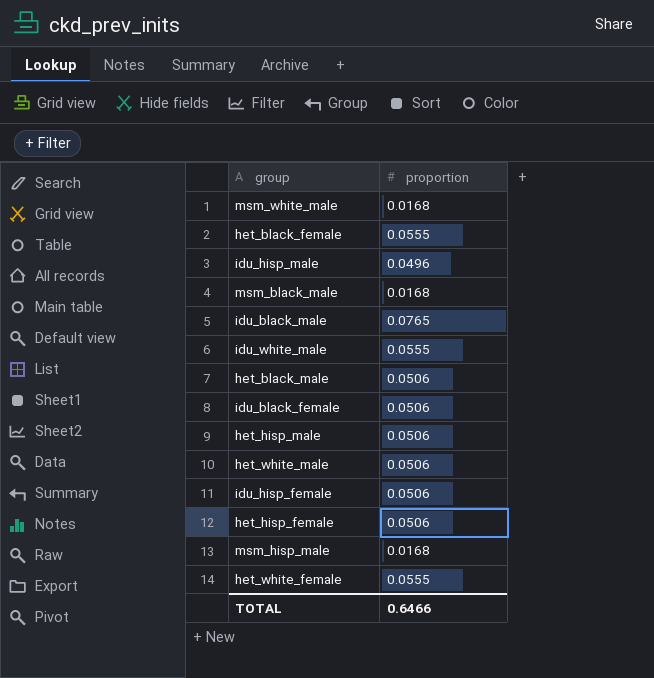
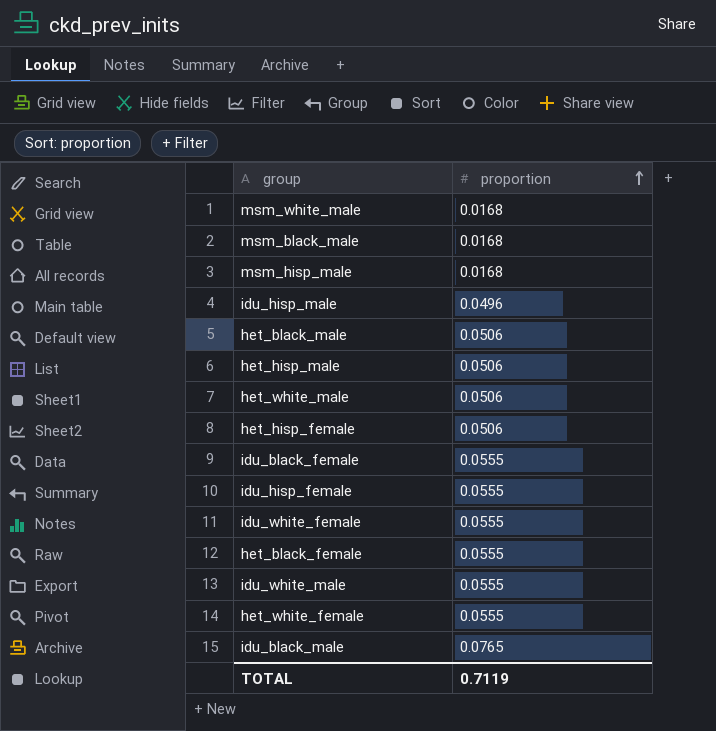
row order: none -> proportion ascending
idu_black_female | proportion: 0.0506 -> 0.0555
idu_hisp_female | proportion: 0.0506 -> 0.0555
row idu_white_female: none -> 0.0555
TOTAL | proportion: 0.6466 -> 0.7119

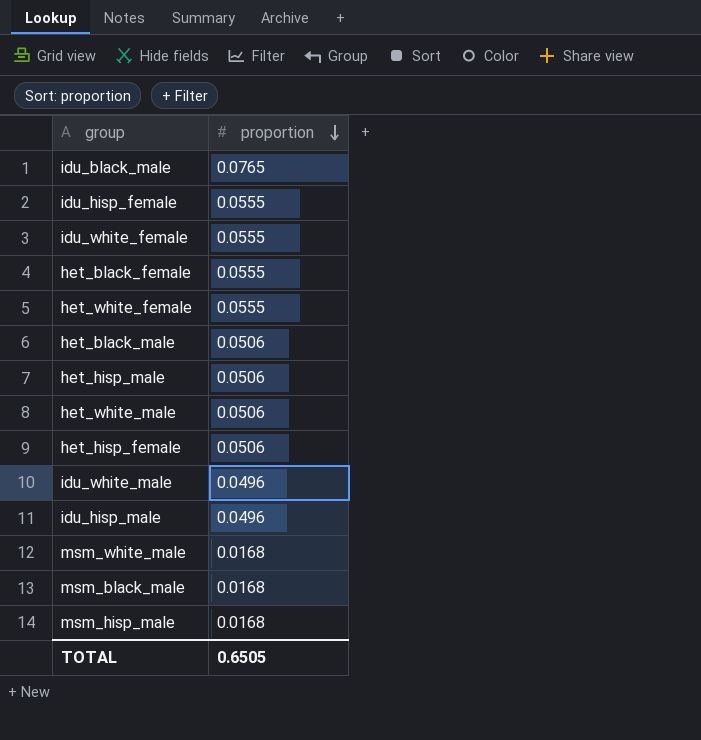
row order: proportion ascending -> proportion descending
row idu_black_female: 0.0555 -> none
idu_white_male | proportion: 0.0555 -> 0.0496
TOTAL | proportion: 0.7119 -> 0.6505

